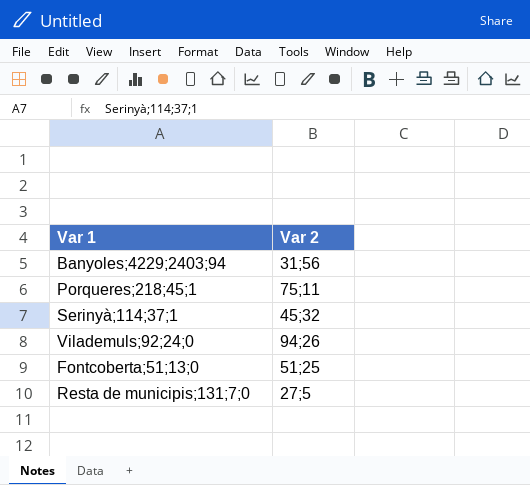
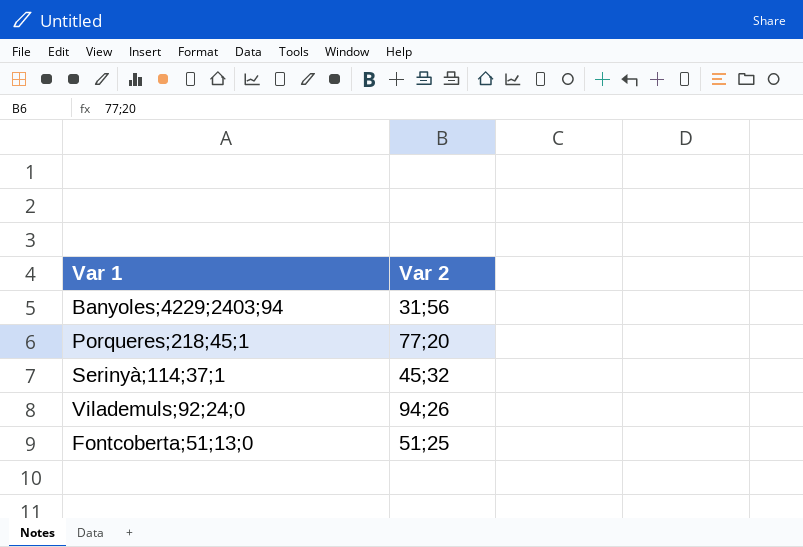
row Resta de municipis;131;7;0: 27;5 -> none
Porqueres;218;45;1 | Var 2: 75;11 -> 77;20

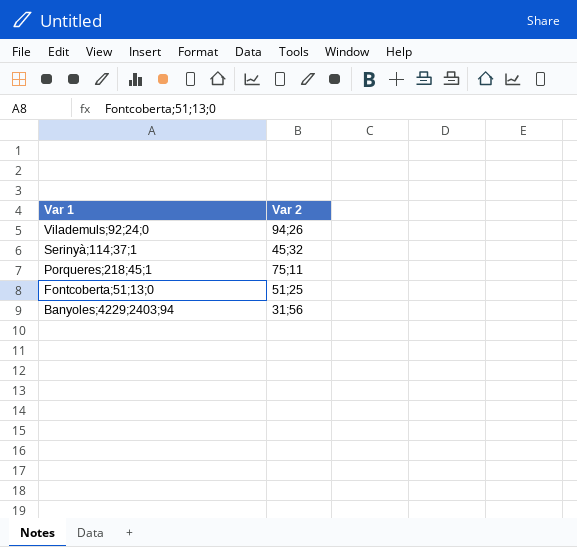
row order: none -> Var 1 descending
Porqueres;218;45;1 | Var 2: 77;20 -> 75;11

